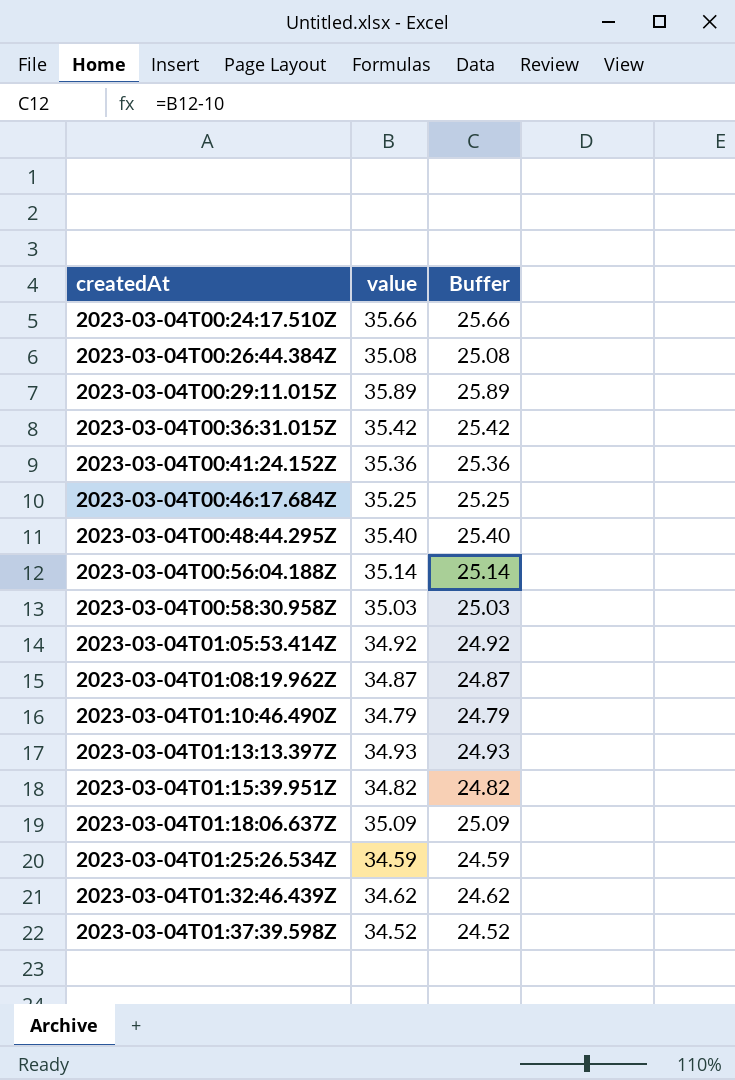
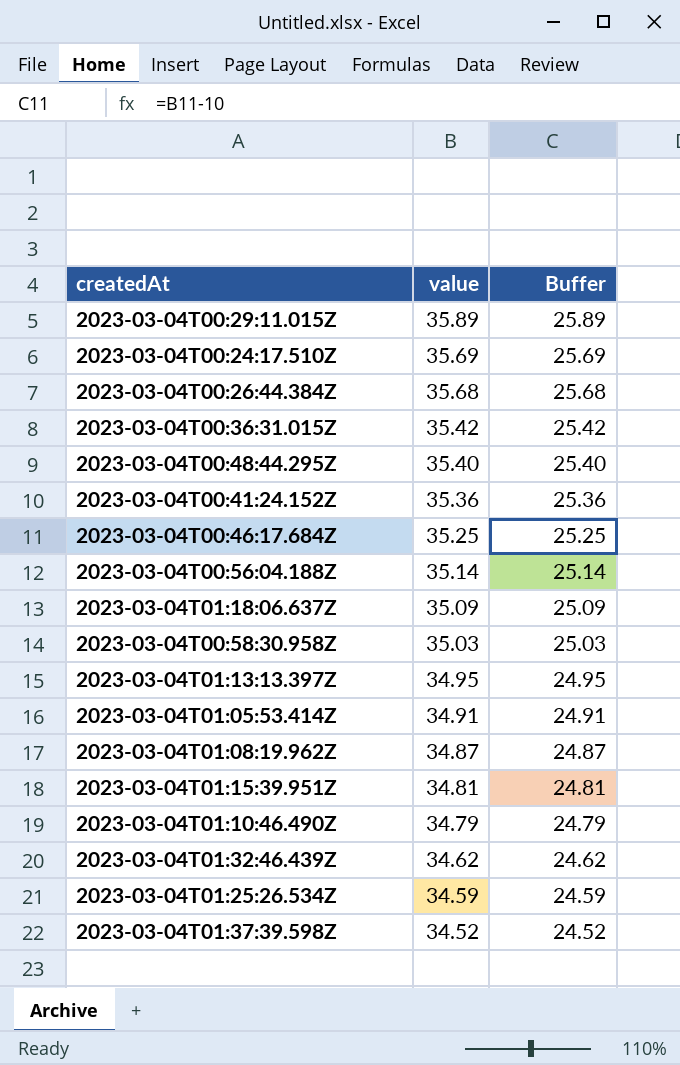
row order: createdAt ascending -> value descending
2023-03-04T00:24:17.510Z | value: 35.66 -> 35.69
2023-03-04T00:24:17.510Z | Buffer: 25.66 -> 25.69
2023-03-04T00:26:44.384Z | value: 35.08 -> 35.68
2023-03-04T00:26:44.384Z | Buffer: 25.08 -> 25.68
2023-03-04T01:13:13.397Z | value: 34.93 -> 34.95
2023-03-04T01:13:13.397Z | Buffer: 24.93 -> 24.95
2023-03-04T01:05:53.414Z | value: 34.92 -> 34.91
2023-03-04T01:05:53.414Z | Buffer: 24.92 -> 24.91
2023-03-04T01:15:39.951Z | value: 34.82 -> 34.81
2023-03-04T01:15:39.951Z | Buffer: 24.82 -> 24.81

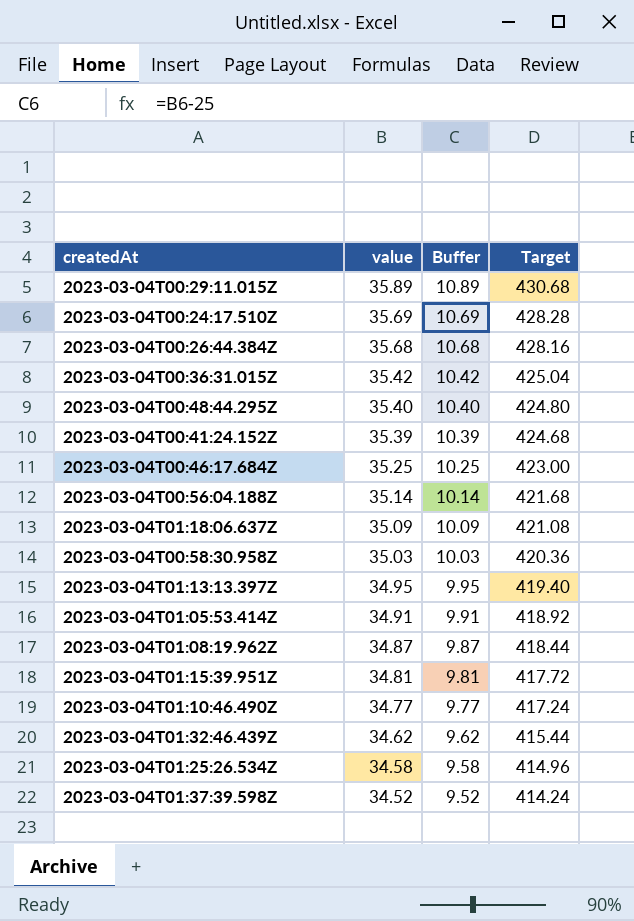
column Buffer | formula: [value] - 10 -> [value] - 25
column Target | formula: none -> [value] * 12
2023-03-04T00:41:24.152Z | value: 35.36 -> 35.39
2023-03-04T01:10:46.490Z | value: 34.79 -> 34.77
2023-03-04T01:25:26.534Z | value: 34.59 -> 34.58

